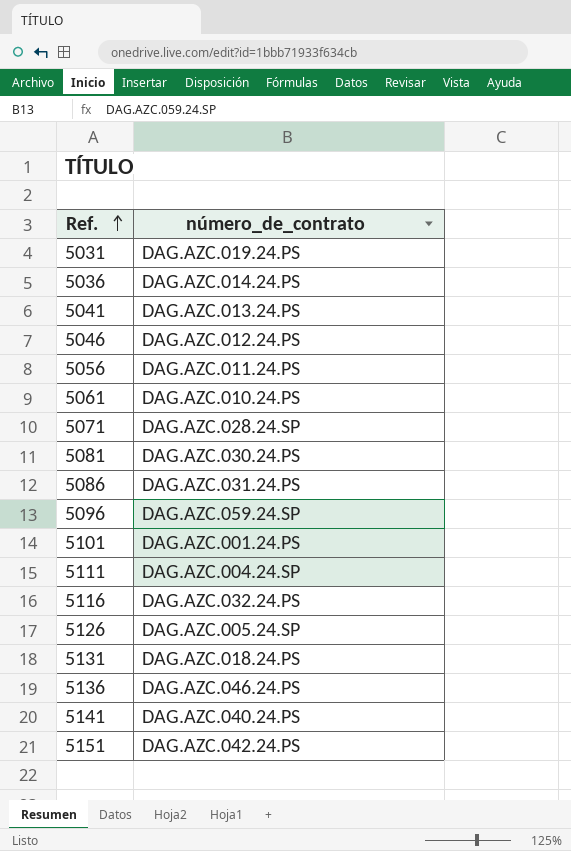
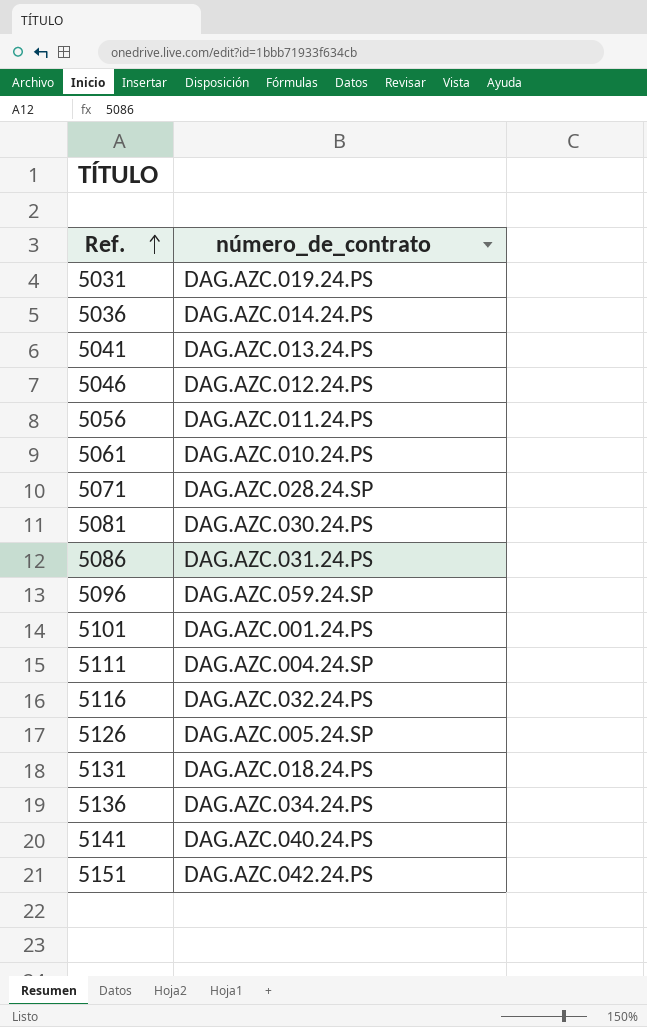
5136 | número_de_contrato: DAG.AZC.046.24.PS -> DAG.AZC.034.24.PS

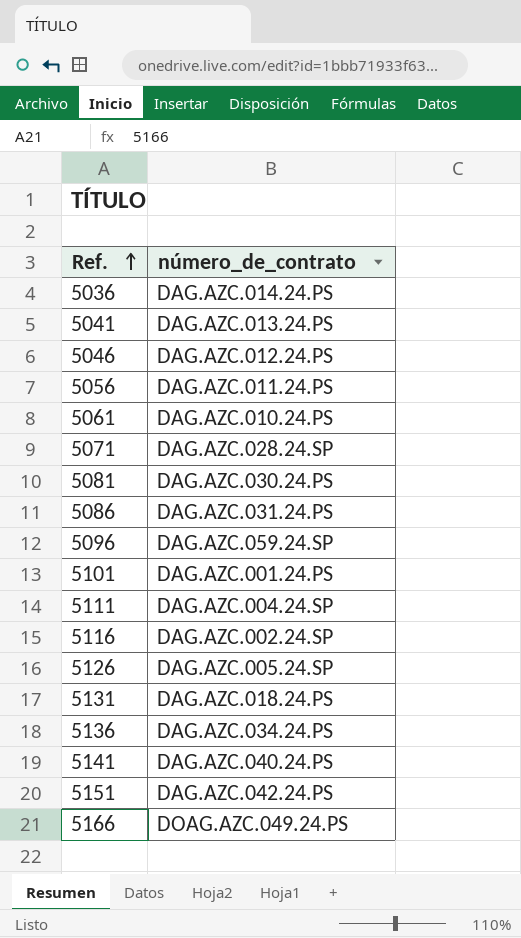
row 5031: DAG.AZC.019.24.PS -> none
5116 | número_de_contrato: DAG.AZC.032.24.PS -> DAG.AZC.002.24.SP
row 5166: none -> DOAG.AZC.049.24.PS

